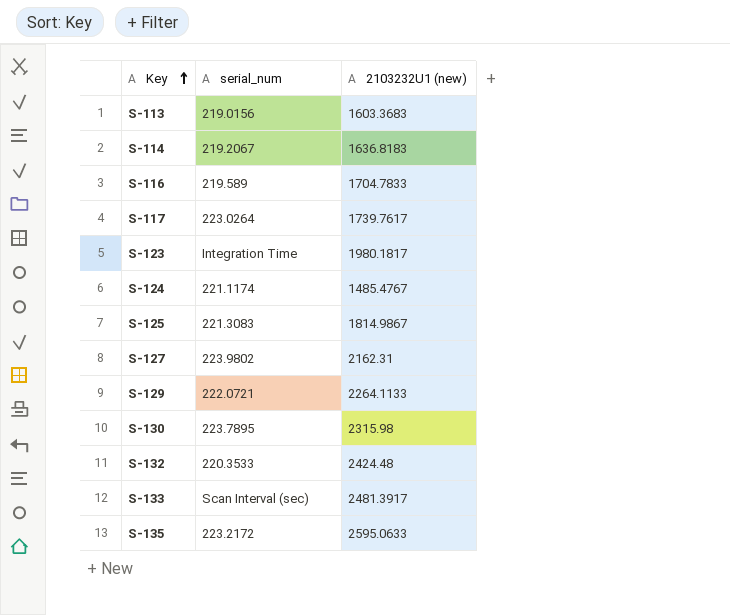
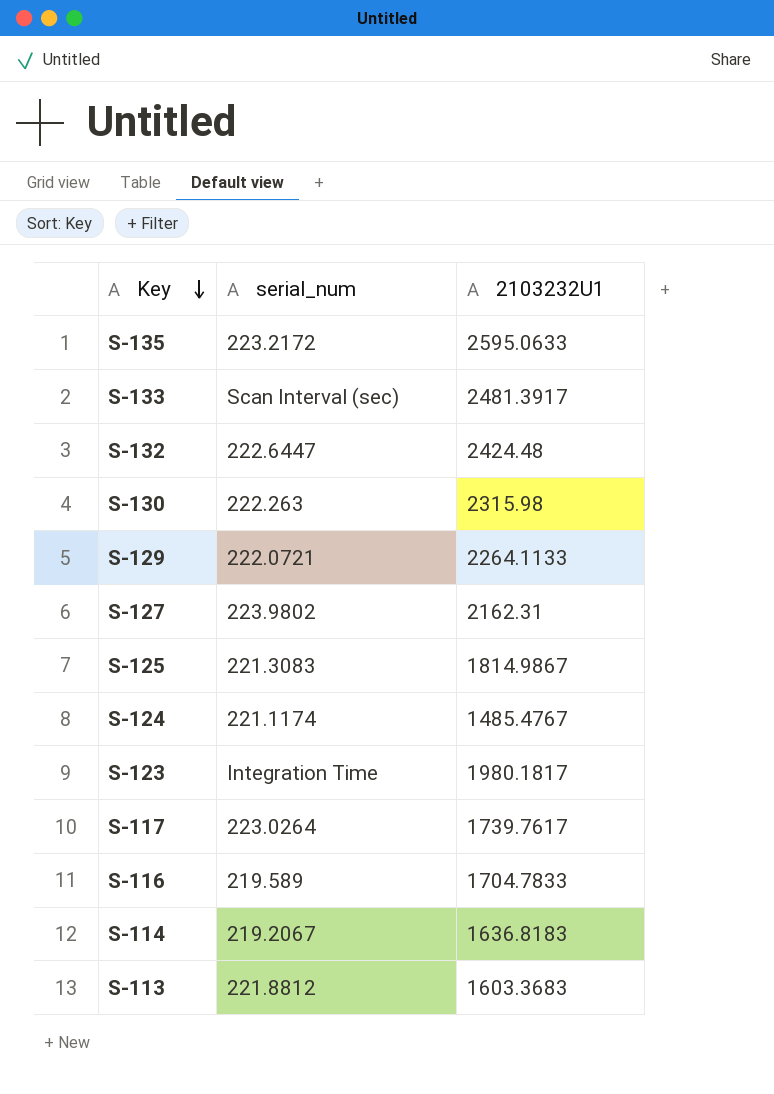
row order: Key ascending -> Key descending
column name: 2103232U1 (new) -> 2103232U1
S-132 | serial_num: 220.3533 -> 222.6447
S-130 | serial_num: 223.7895 -> 222.263
S-113 | serial_num: 219.0156 -> 221.8812

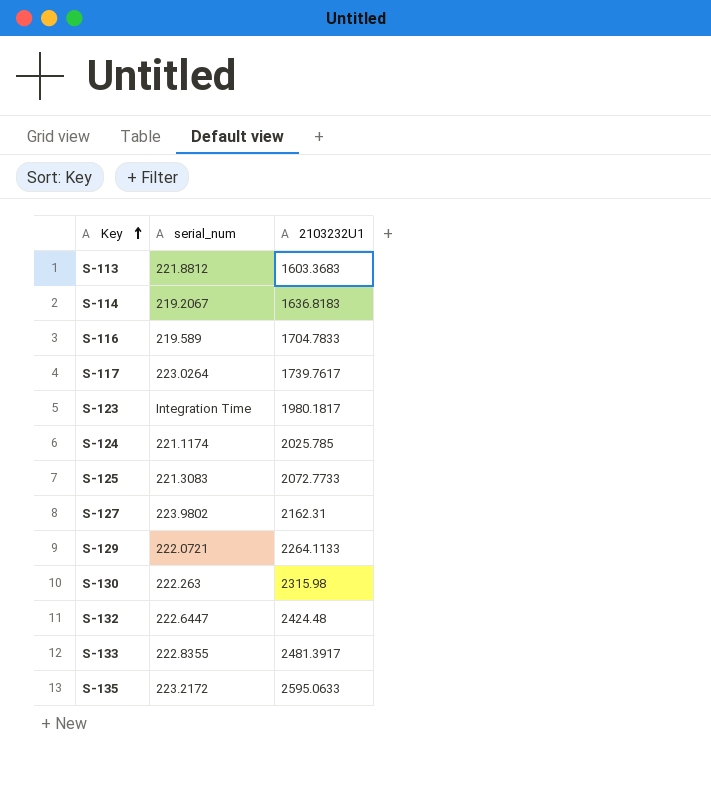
row order: Key descending -> Key ascending
S-124 | 2103232U1: 1485.4767 -> 2025.785
S-125 | 2103232U1: 1814.9867 -> 2072.7733
S-133 | serial_num: Scan Interval (sec) -> 222.8355

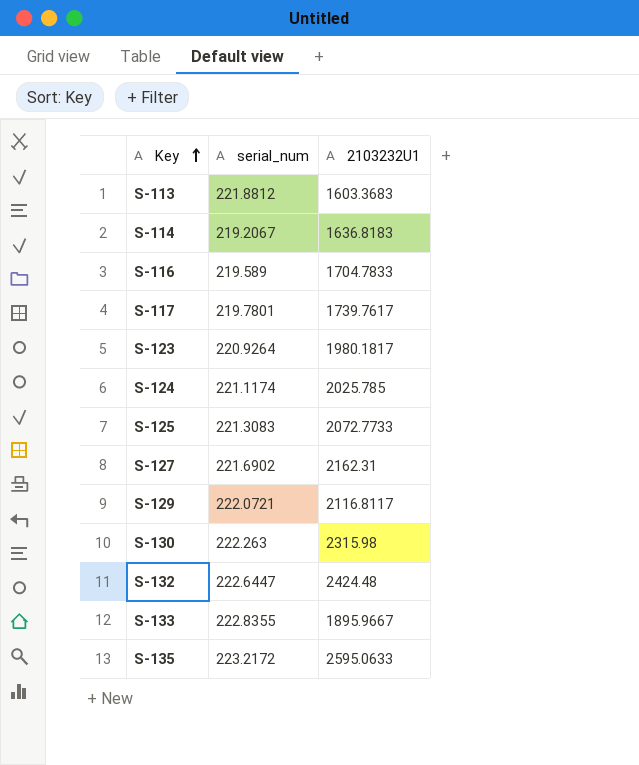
S-117 | serial_num: 223.0264 -> 219.7801
S-123 | serial_num: Integration Time -> 220.9264
S-127 | serial_num: 223.9802 -> 221.6902
S-129 | 2103232U1: 2264.1133 -> 2116.8117
S-133 | 2103232U1: 2481.3917 -> 1895.9667

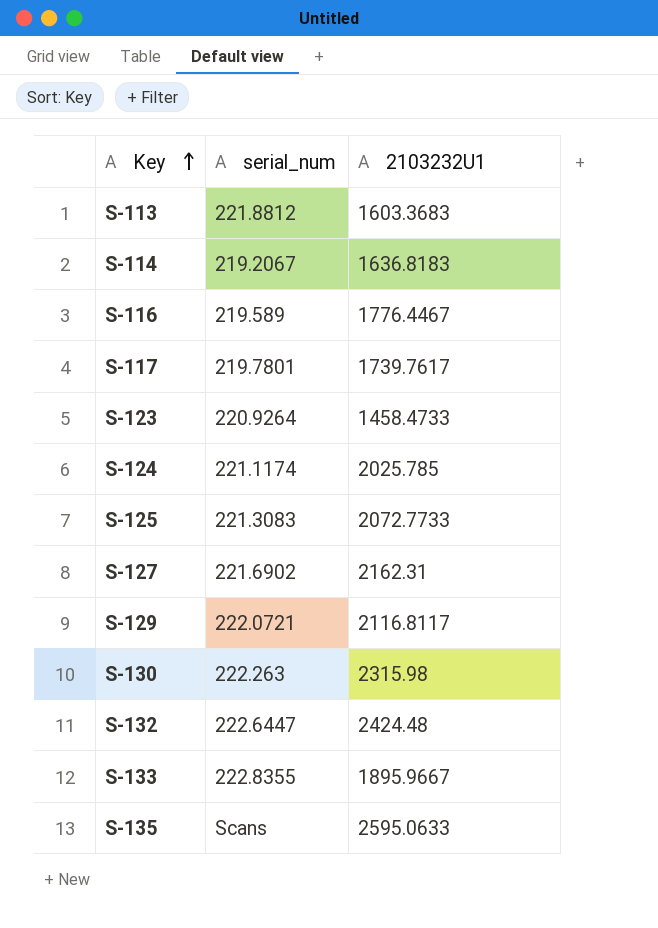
S-116 | 2103232U1: 1704.7833 -> 1776.4467
S-123 | 2103232U1: 1980.1817 -> 1458.4733
S-135 | serial_num: 223.2172 -> Scans

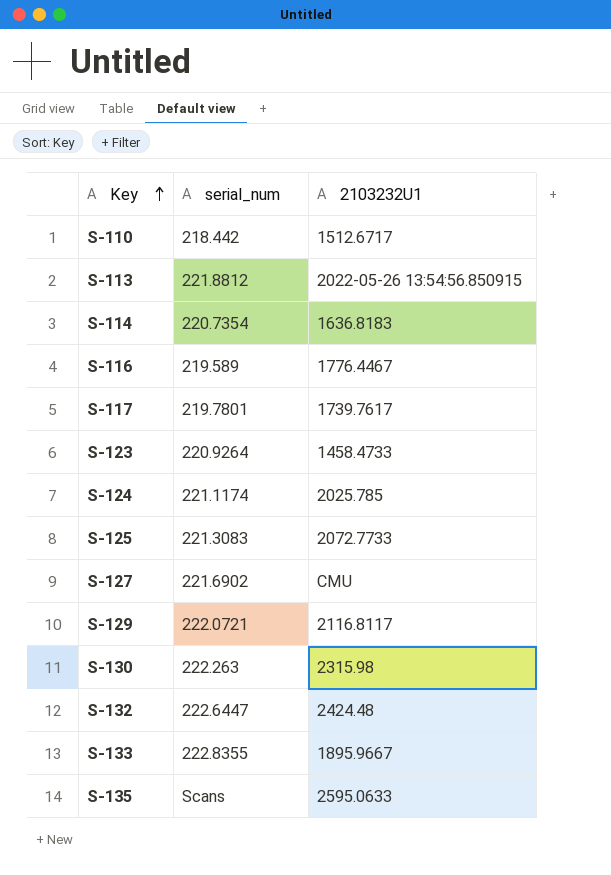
row S-110: none -> 218.442 | 1512.6717
S-113 | 2103232U1: 1603.3683 -> 2022-05-26 13:54:56.850915
S-114 | serial_num: 219.2067 -> 220.7354
S-127 | 2103232U1: 2162.31 -> CMU

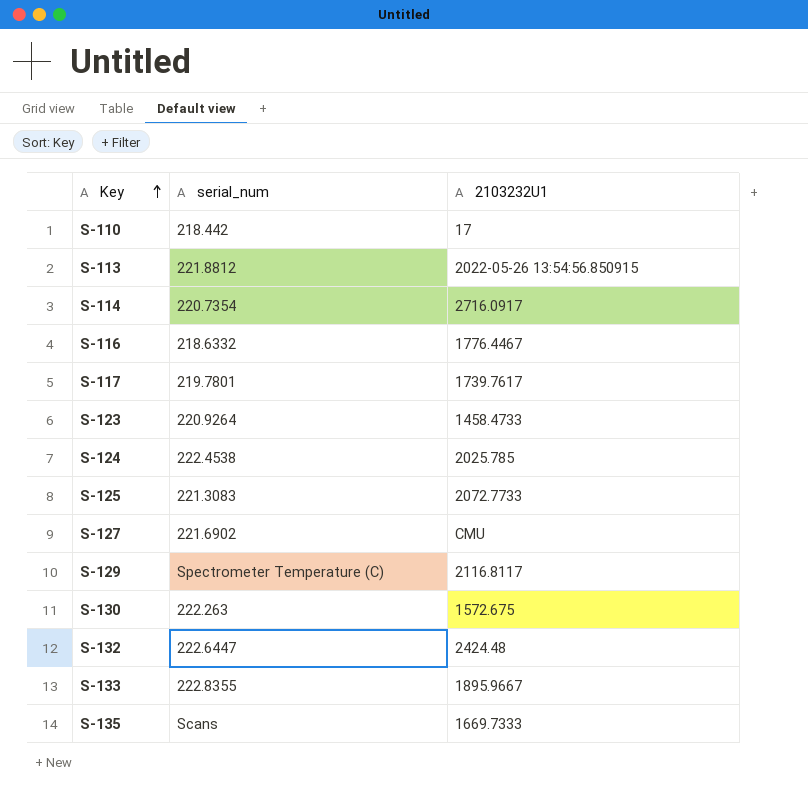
S-110 | 2103232U1: 1512.6717 -> 17
S-114 | 2103232U1: 1636.8183 -> 2716.0917
S-116 | serial_num: 219.589 -> 218.6332
S-124 | serial_num: 221.1174 -> 222.4538
S-129 | serial_num: 222.0721 -> Spectrometer Temperature (C)
S-130 | 2103232U1: 2315.98 -> 1572.675
S-135 | 2103232U1: 2595.0633 -> 1669.7333

